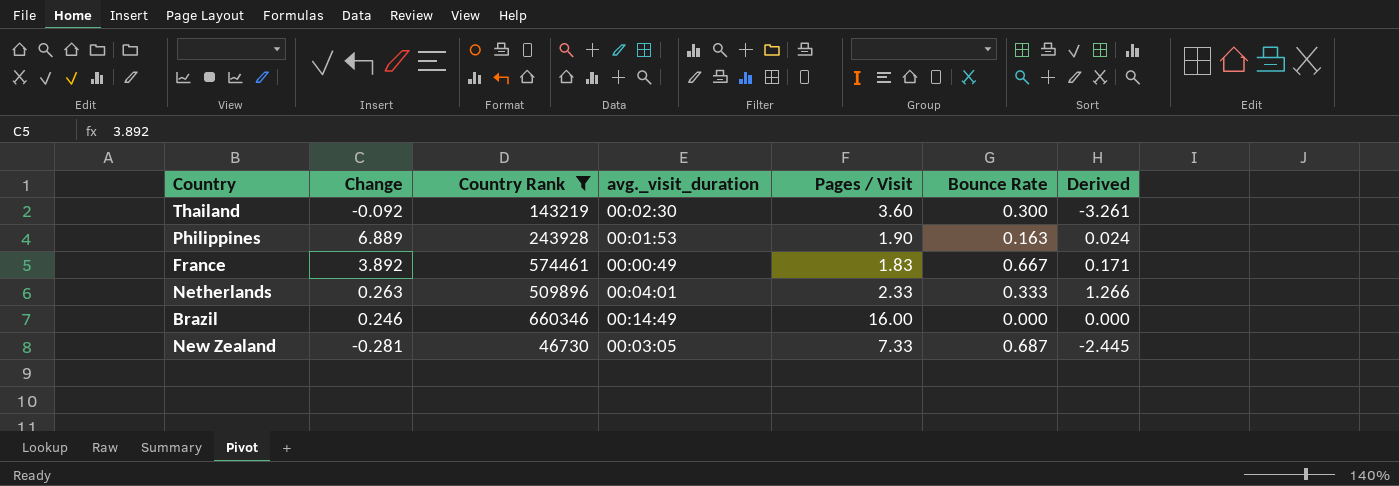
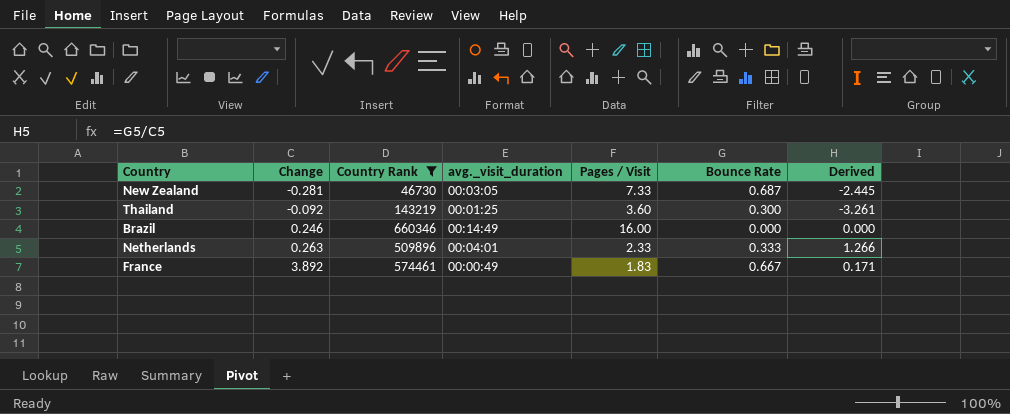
row order: none -> Change ascending
row Philippines: 6.889 | 243928 | 00:01:53 | 1.90 | 0.163 | 0.024 -> none
Thailand | avg._visit_duration: 00:02:30 -> 00:01:25

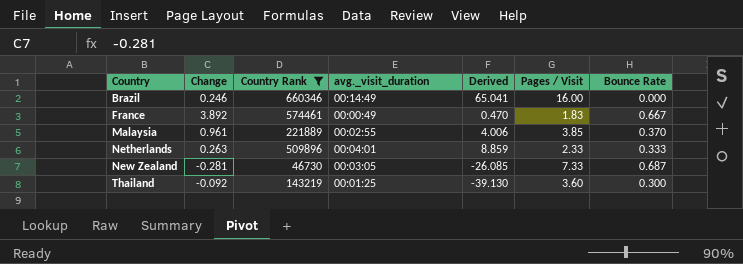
row order: Change ascending -> Country ascending
column Derived | formula: [Bounce Rate] / [Change] -> [Pages / Visit] / [Change]
column Derived | position: 7 -> 5
row Malaysia: none -> 0.961 | 221889 | 00:02:55 | 4.006 | 3.85 | 0.370

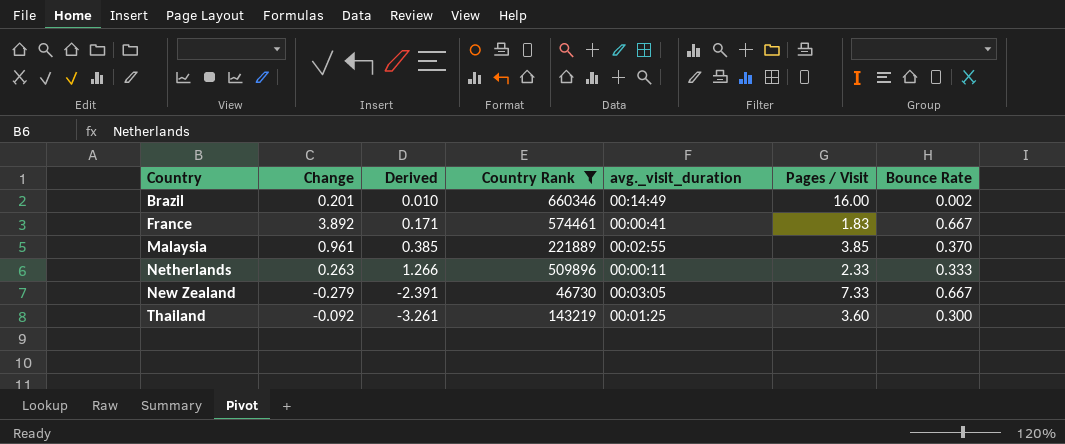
column Derived | formula: [Pages / Visit] / [Change] -> [Bounce Rate] / [Change]
column Derived | position: 5 -> 3
Brazil | Change: 0.246 -> 0.201
Brazil | Bounce Rate: 0.000 -> 0.002
France | avg._visit_duration: 00:00:49 -> 00:00:41
Netherlands | avg._visit_duration: 00:04:01 -> 00:00:11
New Zealand | Change: -0.281 -> -0.279
New Zealand | Bounce Rate: 0.687 -> 0.667

